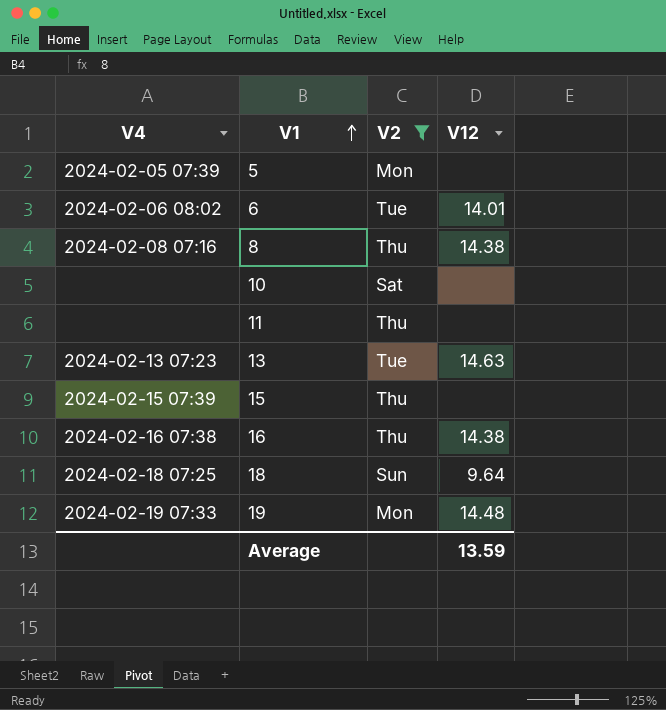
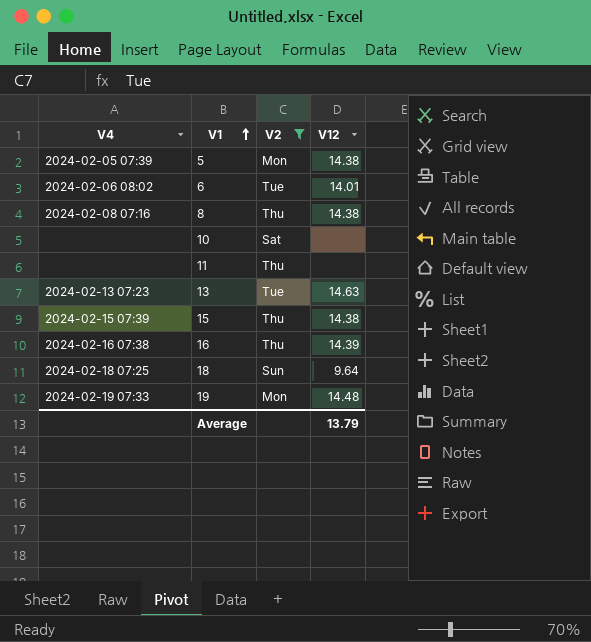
5 | V12: none -> 14.38
15 | V12: none -> 14.38
16 | V12: 14.38 -> 14.39
Average | V12: 13.59 -> 13.79

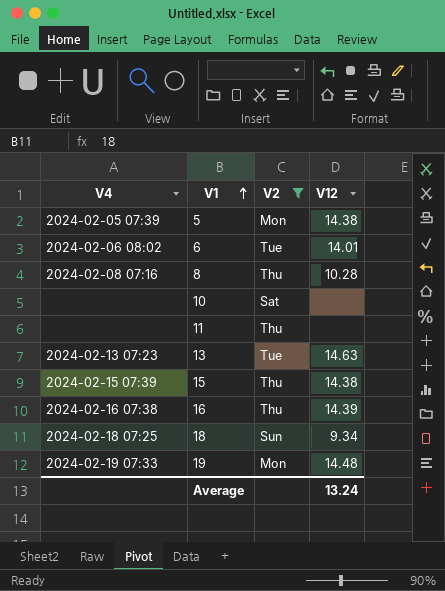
8 | V12: 14.38 -> 10.28
18 | V12: 9.64 -> 9.34
Average | V12: 13.79 -> 13.24

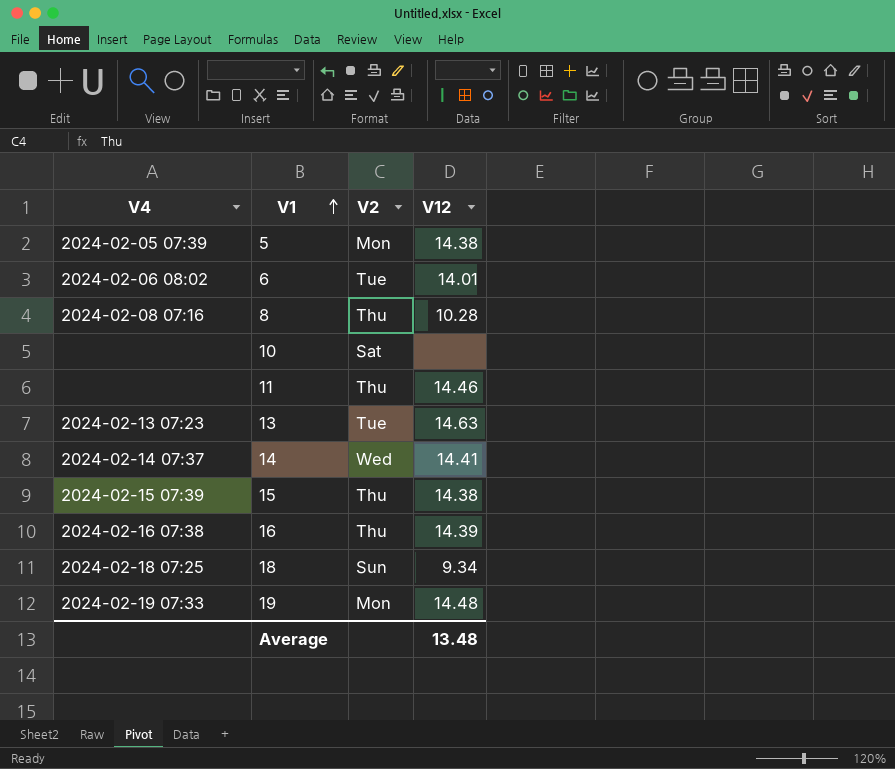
filter: V2 != Wed -> none
11 | V12: none -> 14.46
Average | V12: 13.24 -> 13.48

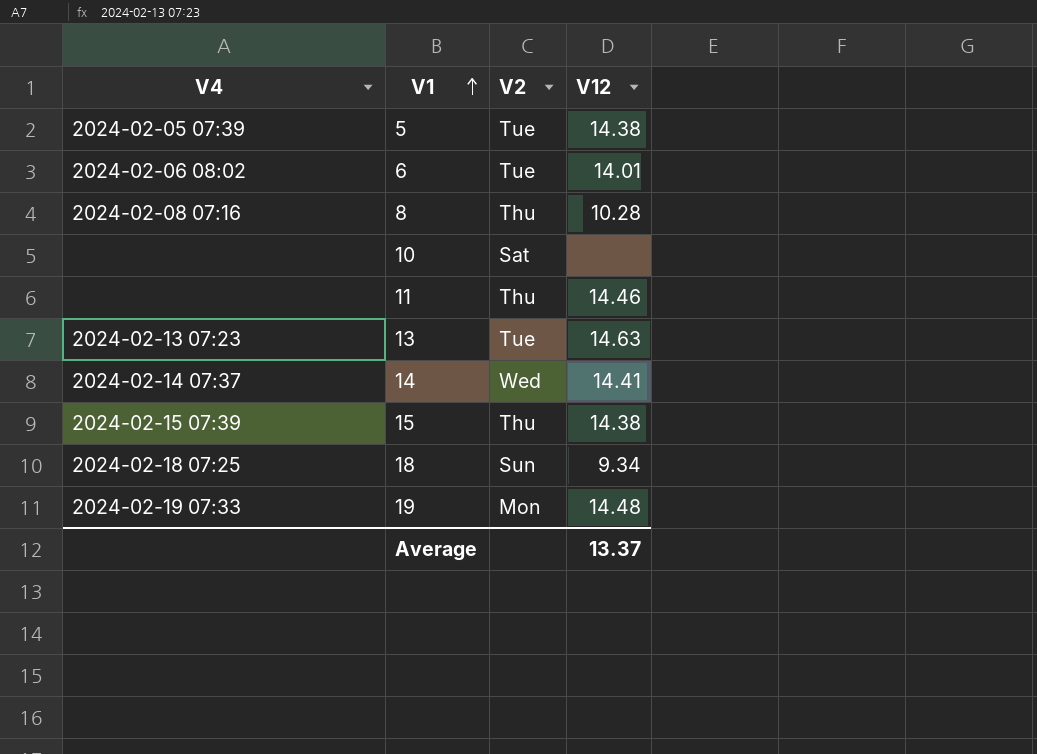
row 16: 2024-02-16 07:38 | Thu | 14.39 -> none
5 | V2: Mon -> Tue
Average | V12: 13.48 -> 13.37

